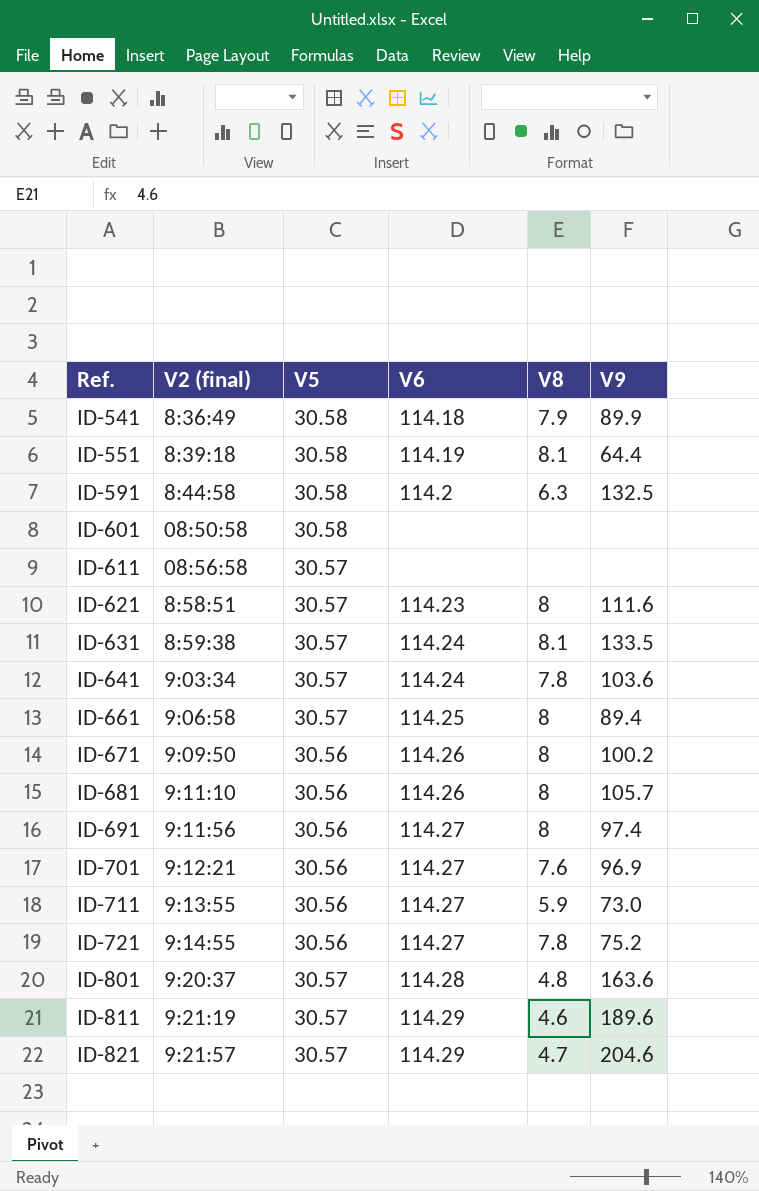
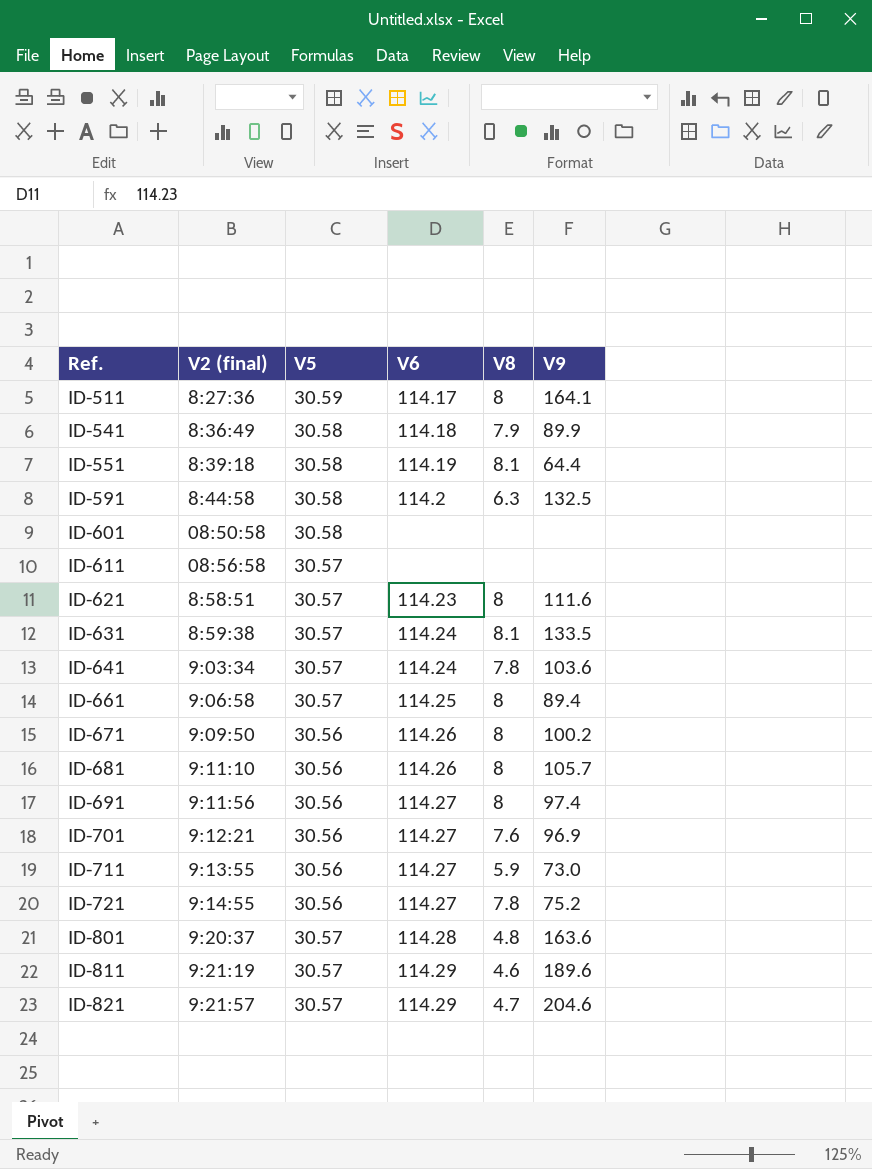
row ID-511: none -> 8:27:36 | 30.59 | 114.17 | 8 | 164.1

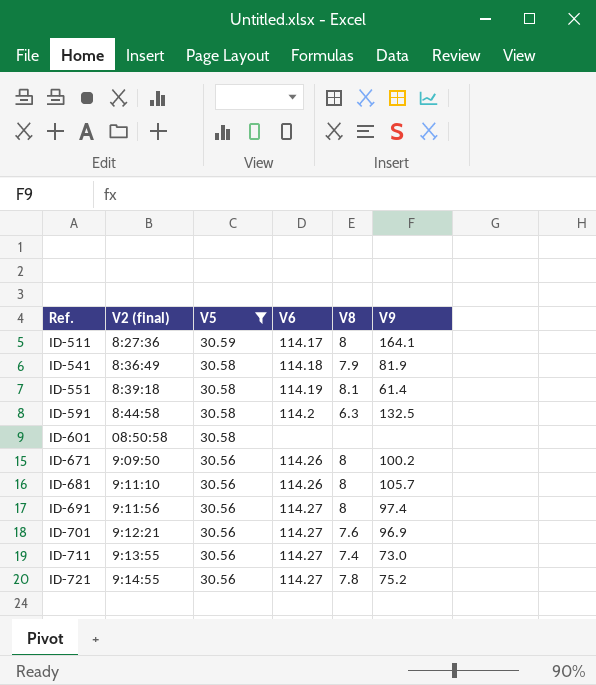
filter: none -> V5 != 30.57
ID-541 | V9: 89.9 -> 81.9
ID-551 | V9: 64.4 -> 61.4
ID-711 | V8: 5.9 -> 7.4

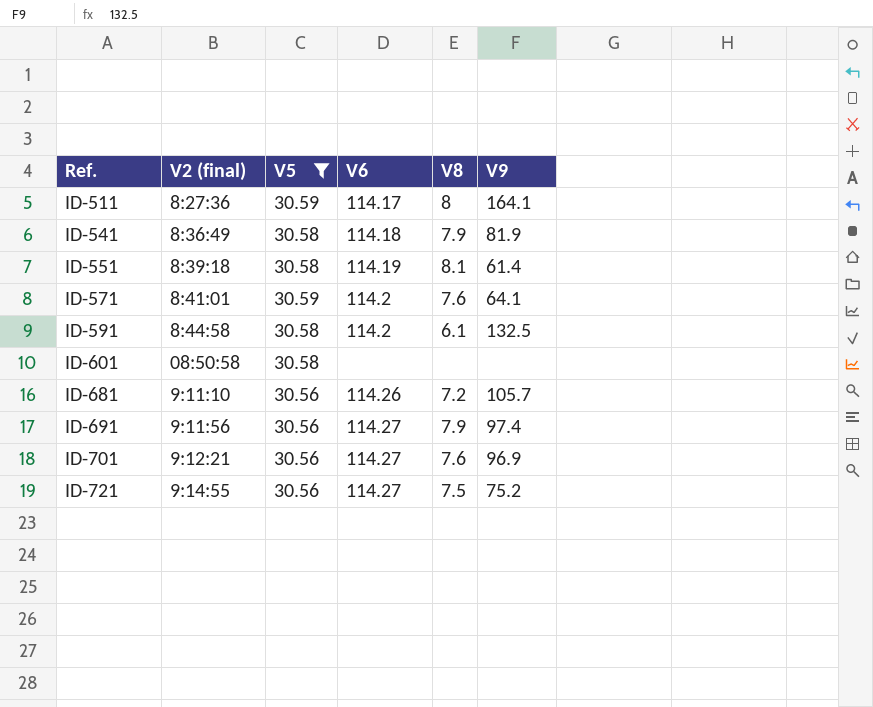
row ID-671: 9:09:50 | 30.56 | 114.26 | 8 | 100.2 -> none
row ID-711: 9:13:55 | 30.56 | 114.27 | 7.4 | 73.0 -> none
row ID-571: none -> 8:41:01 | 30.59 | 114.2 | 7.6 | 64.1
ID-591 | V8: 6.3 -> 6.1
ID-681 | V8: 8 -> 7.2
ID-691 | V8: 8 -> 7.9
ID-721 | V8: 7.8 -> 7.5

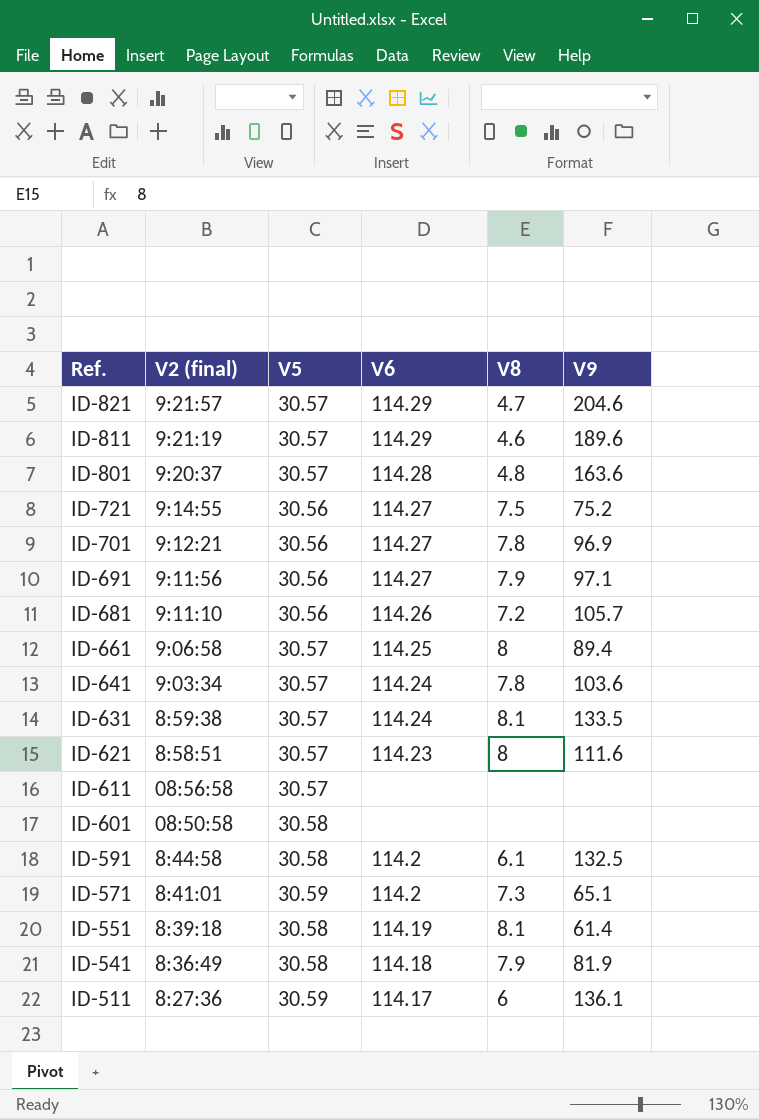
filter: V5 != 30.57 -> none
row order: Ref. ascending -> Ref. descending
ID-701 | V8: 7.6 -> 7.8
ID-691 | V9: 97.4 -> 97.1
ID-571 | V8: 7.6 -> 7.3
ID-571 | V9: 64.1 -> 65.1
ID-511 | V8: 8 -> 6
ID-511 | V9: 164.1 -> 136.1

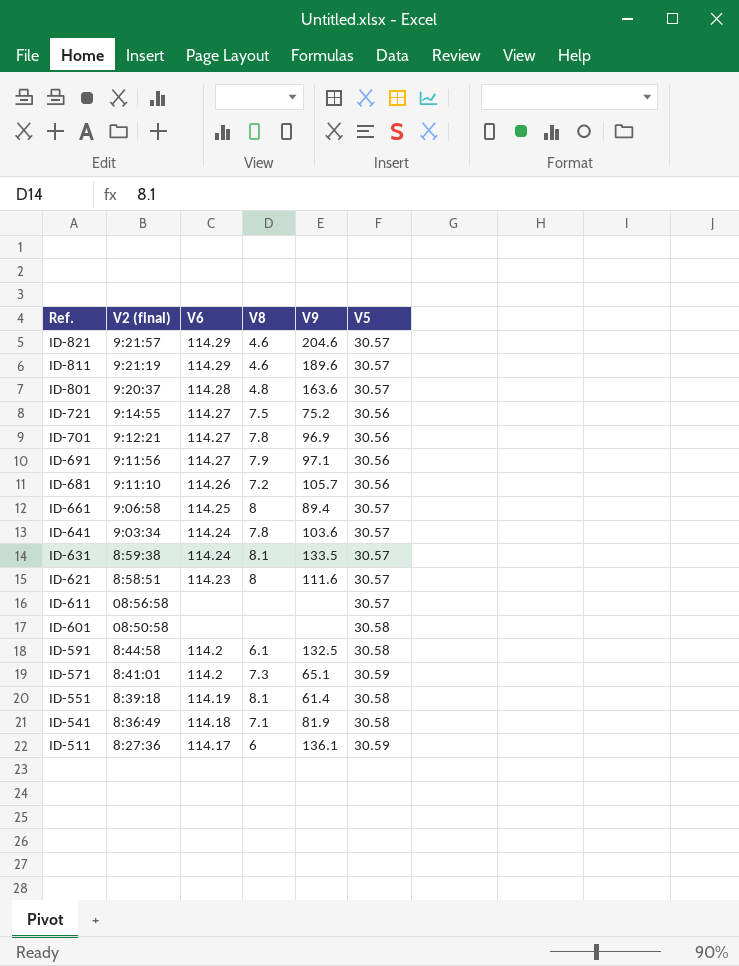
column V5 | position: 3 -> 6
ID-821 | V8: 4.7 -> 4.6
ID-541 | V8: 7.9 -> 7.1

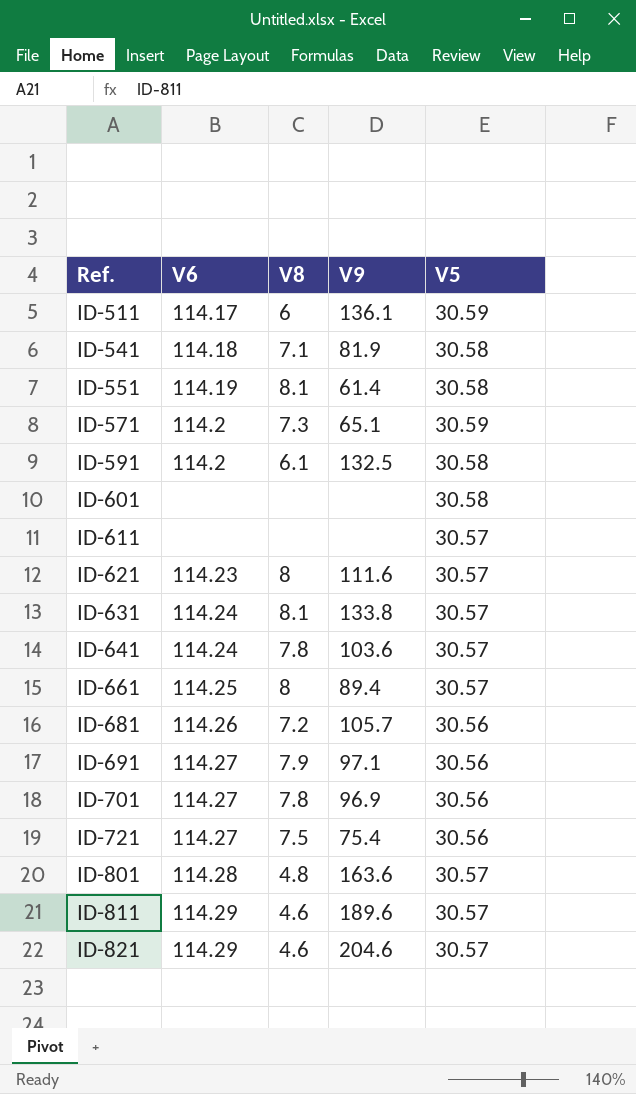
row order: Ref. descending -> Ref. ascending
column V2 (final) | position: 2 -> none
ID-631 | V9: 133.5 -> 133.8
ID-721 | V9: 75.2 -> 75.4

